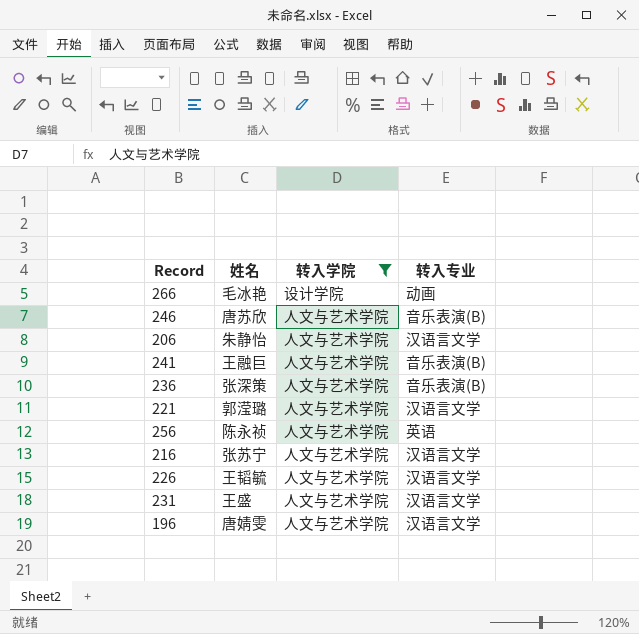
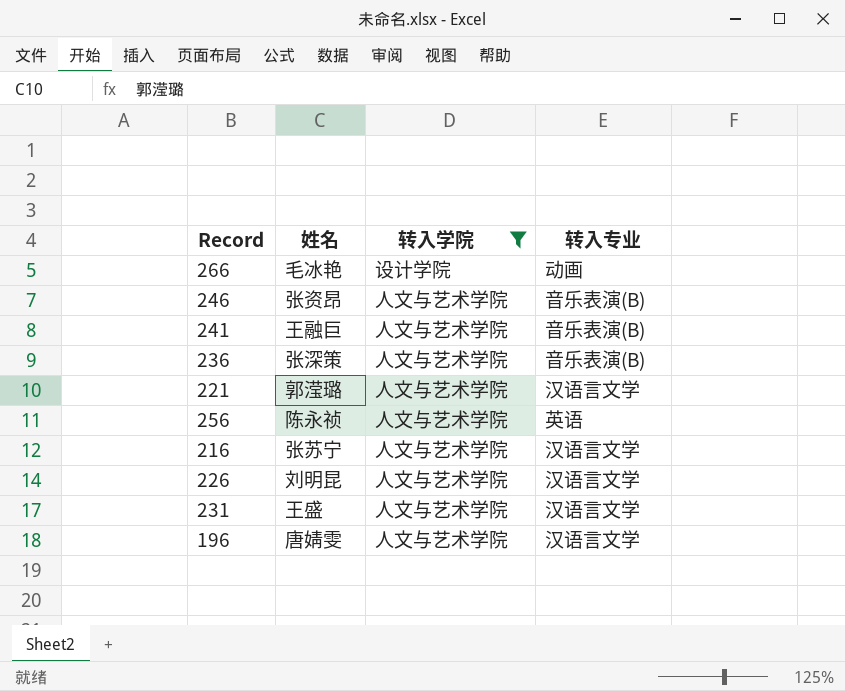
row 206: 朱静怡 | 人文与艺术学院 | 汉语言文学 -> none
246 | 姓名: 唐苏欣 -> 张资昂
226 | 姓名: 王韬毓 -> 刘明昆

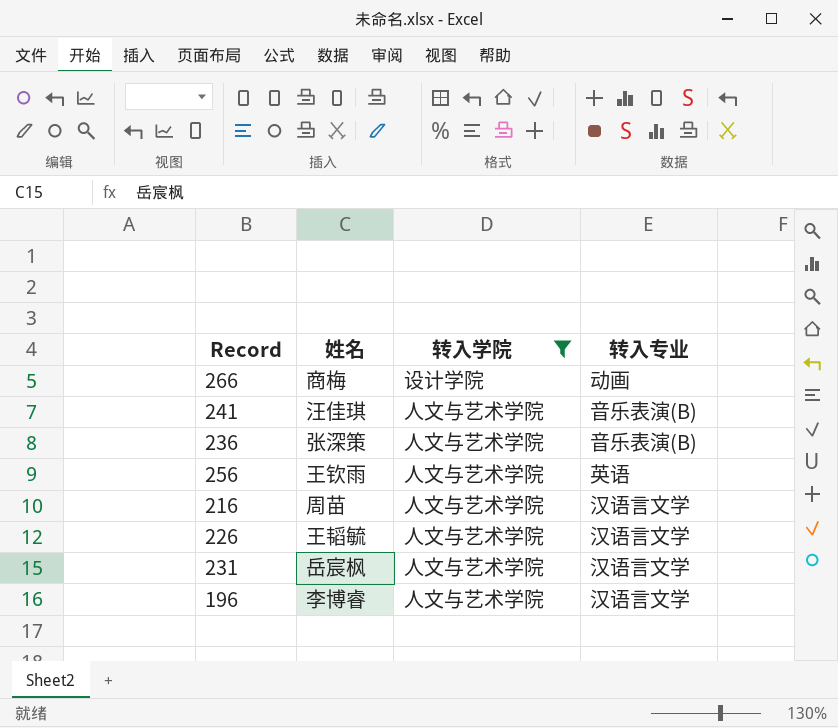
row 246: 张资昂 | 人文与艺术学院 | 音乐表演(B) -> none
row 221: 郭滢璐 | 人文与艺术学院 | 汉语言文学 -> none
266 | 姓名: 毛冰艳 -> 商梅
241 | 姓名: 王融巨 -> 汪佳琪
256 | 姓名: 陈永祯 -> 王钦雨
216 | 姓名: 张苏宁 -> 周苗
226 | 姓名: 刘明昆 -> 王韬毓
231 | 姓名: 王盛 -> 岳宸枫
196 | 姓名: 唐婧雯 -> 李博睿

